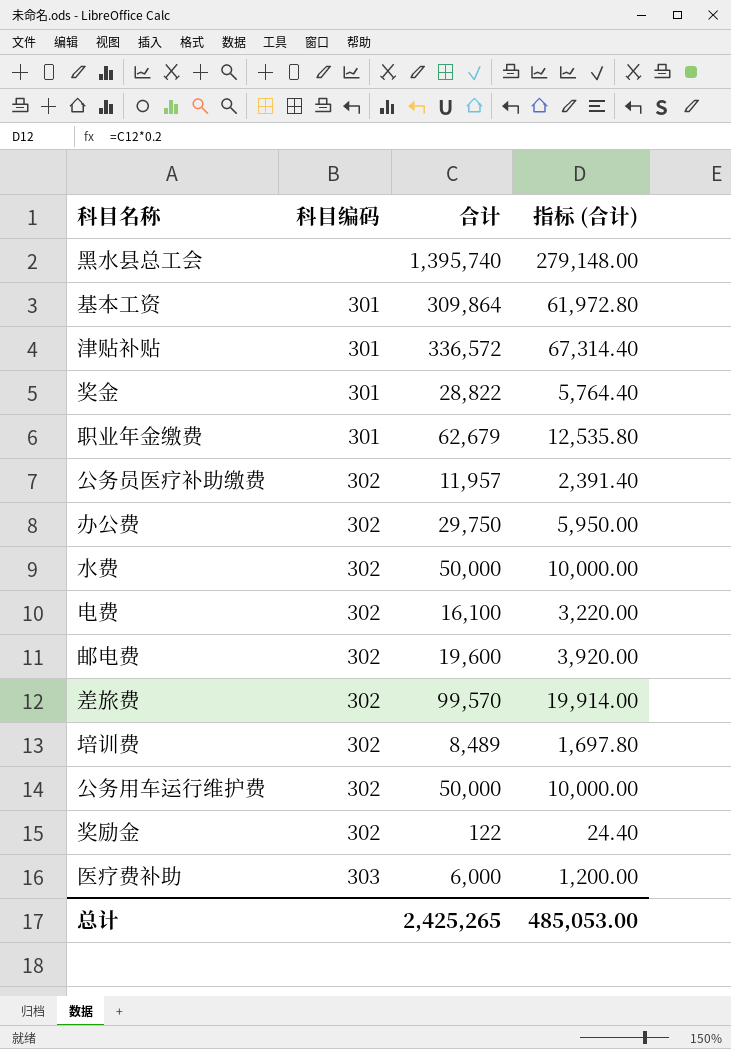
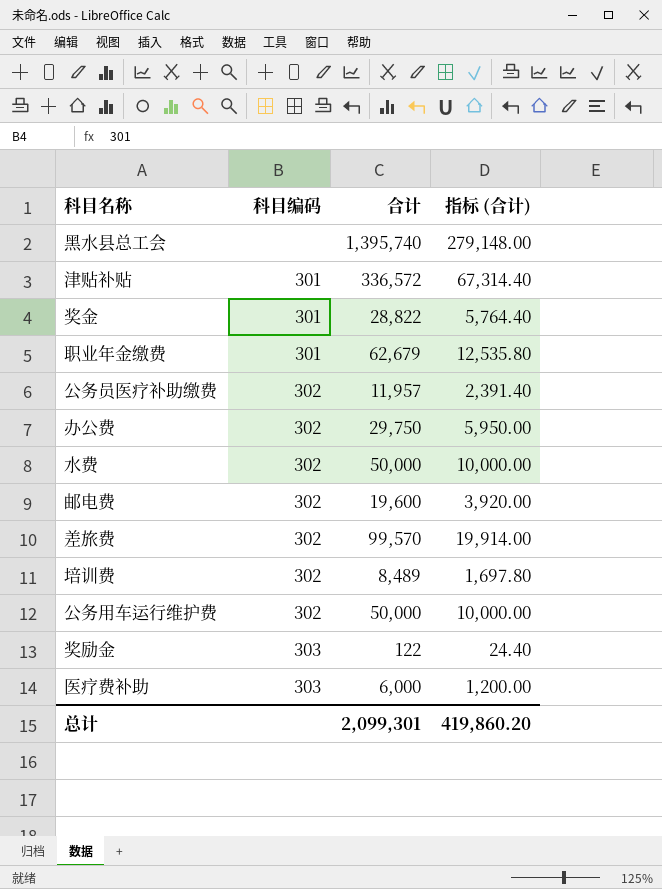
row 基本工资: 301 | 309,864 | 61,972.80 -> none
row 电费: 302 | 16,100 | 3,220.00 -> none
奖励金 | 科目编码: 302 -> 303
总计 | 合计: 2,425,265 -> 2,099,301
总计 | 指标 (合计): 485,053.00 -> 419,860.20

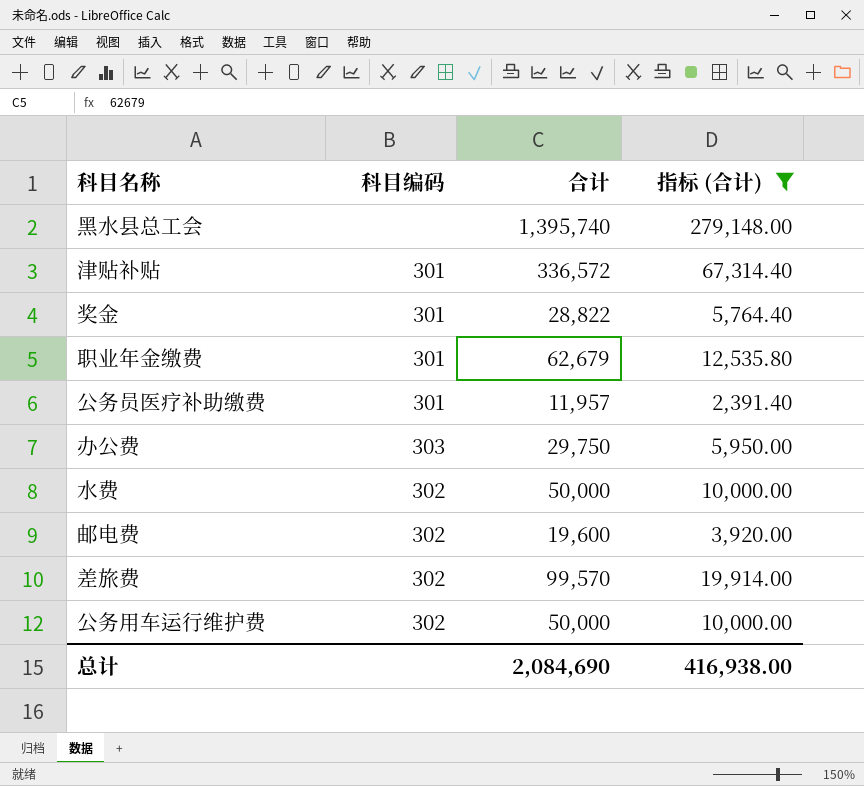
filter: none -> 指标 (合计) >= 2,391.40
公务员医疗补助缴费 | 科目编码: 302 -> 301
办公费 | 科目编码: 302 -> 303
总计 | 合计: 2,099,301 -> 2,084,690
总计 | 指标 (合计): 419,860.20 -> 416,938.00

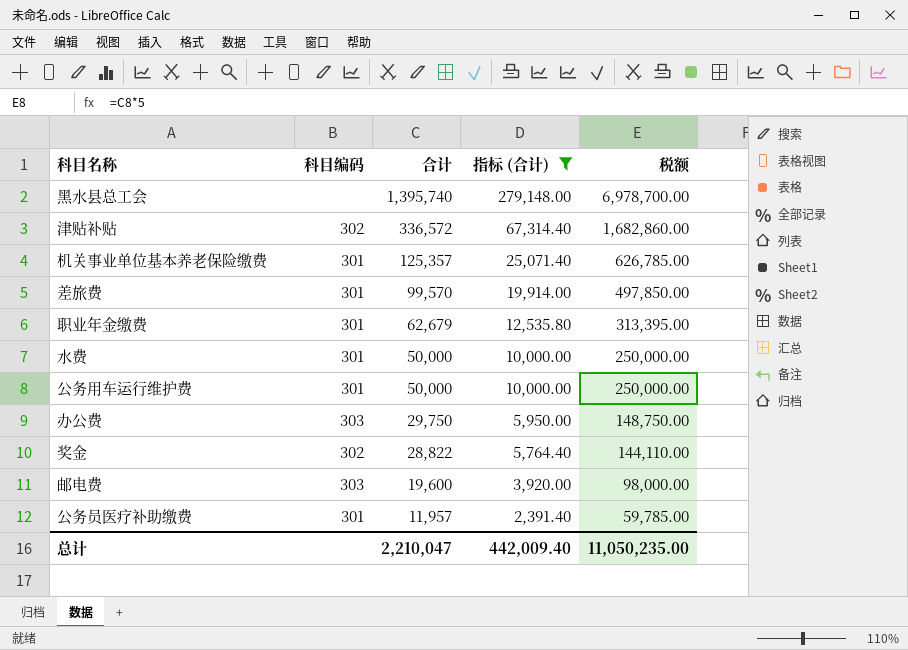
row order: none -> 合计 descending
column 税额 | formula: none -> [合计] * 5
津贴补贴 | 科目编码: 301 -> 302
row 机关事业单位基本养老保险缴费: none -> 301 | 125,357 | 25,071.40 | 626,785.00
差旅费 | 科目编码: 302 -> 301
水费 | 科目编码: 302 -> 301
公务用车运行维护费 | 科目编码: 302 -> 301
奖金 | 科目编码: 301 -> 302
邮电费 | 科目编码: 302 -> 303
总计 | 合计: 2,084,690 -> 2,210,047
总计 | 指标 (合计): 416,938.00 -> 442,009.40

